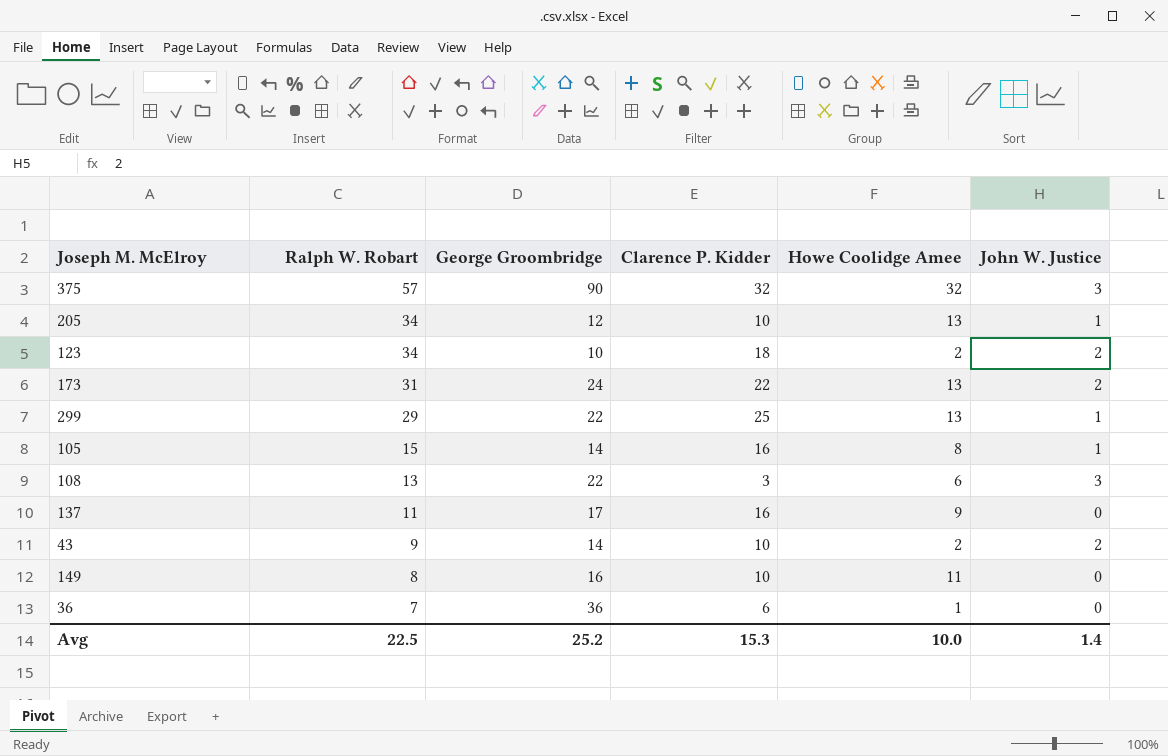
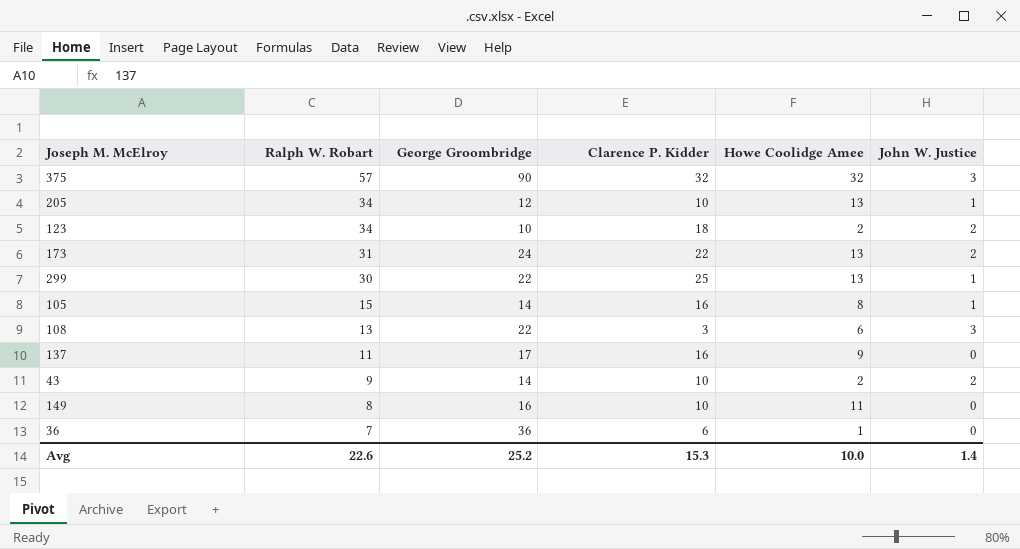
299 | Ralph W. Robart: 29 -> 30
Avg | Ralph W. Robart: 22.5 -> 22.6

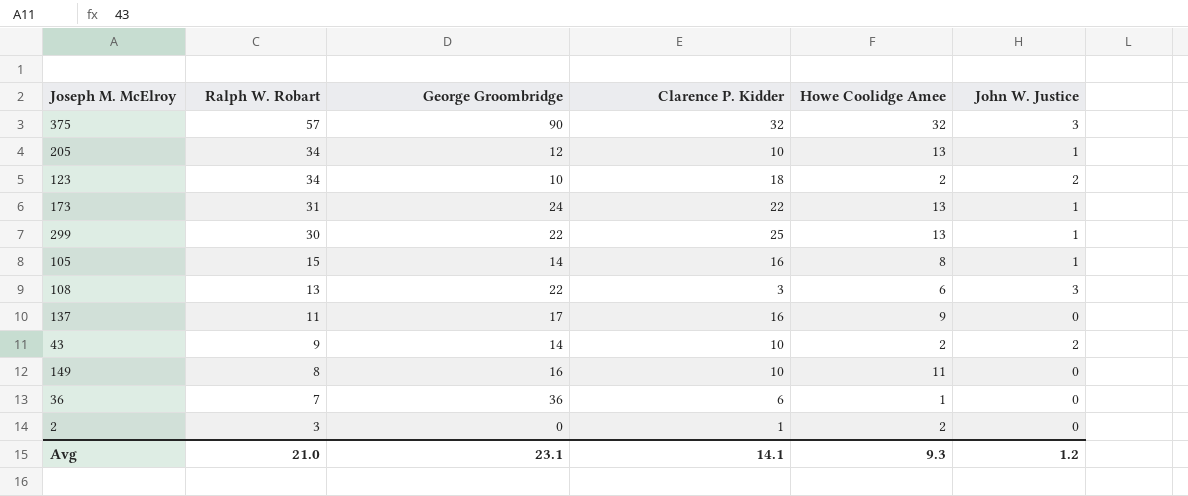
173 | John W. Justice: 2 -> 1
row 2: none -> 3 | 0 | 1 | 2 | 0
Avg | Ralph W. Robart: 22.6 -> 21.0
Avg | George Groombridge: 25.2 -> 23.1
Avg | Clarence P. Kidder: 15.3 -> 14.1
Avg | Howe Coolidge Amee: 10.0 -> 9.3
Avg | John W. Justice: 1.4 -> 1.2

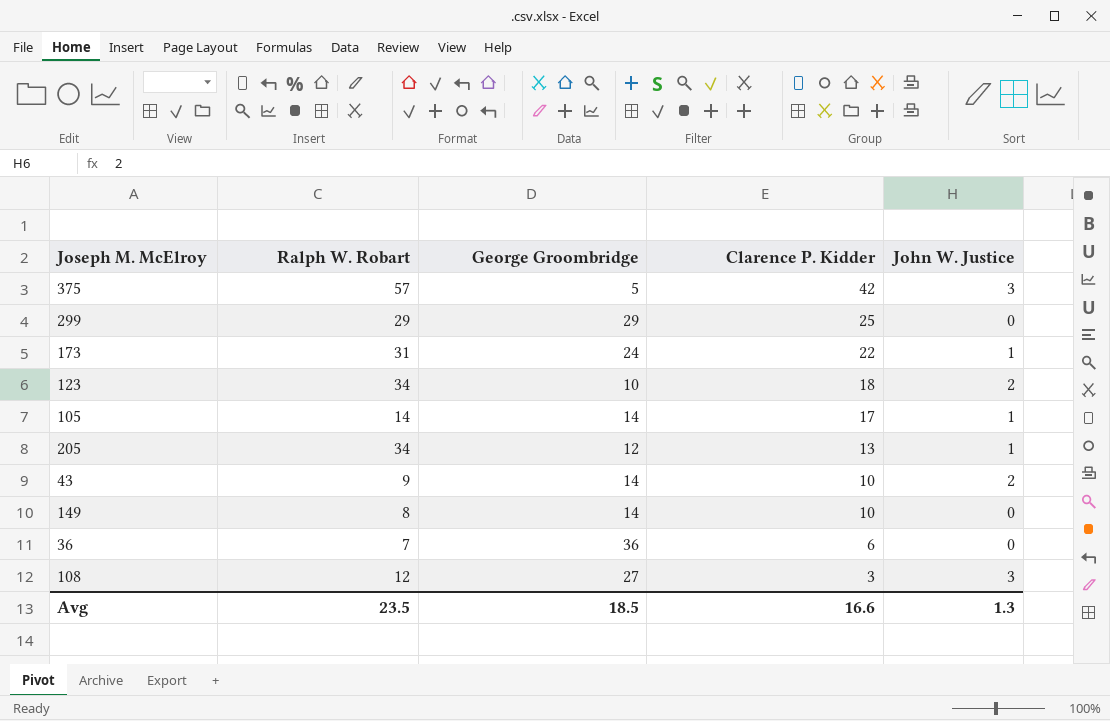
row order: Ralph W. Robart descending -> Clarence P. Kidder descending
column Howe Coolidge Amee | position: 5 -> none
row 137: 11 | 17 | 16 | 9 | 0 -> none
row 2: 3 | 0 | 1 | 2 | 0 -> none
375 | George Groombridge: 90 -> 5
375 | Clarence P. Kidder: 32 -> 42
299 | Ralph W. Robart: 30 -> 29
299 | George Groombridge: 22 -> 29
299 | John W. Justice: 1 -> 0
105 | Ralph W. Robart: 15 -> 14
105 | Clarence P. Kidder: 16 -> 17
205 | Clarence P. Kidder: 10 -> 13
149 | George Groombridge: 16 -> 14
108 | Ralph W. Robart: 13 -> 12
108 | George Groombridge: 22 -> 27
Avg | Ralph W. Robart: 21.0 -> 23.5
Avg | George Groombridge: 23.1 -> 18.5
Avg | Clarence P. Kidder: 14.1 -> 16.6
Avg | John W. Justice: 1.2 -> 1.3

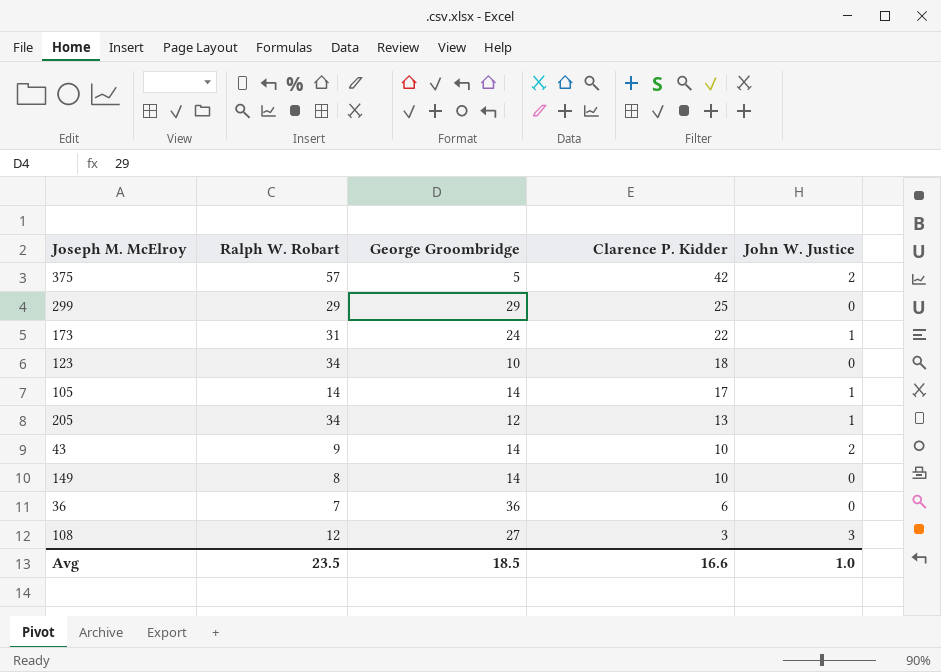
375 | John W. Justice: 3 -> 2
123 | John W. Justice: 2 -> 0
Avg | John W. Justice: 1.3 -> 1.0

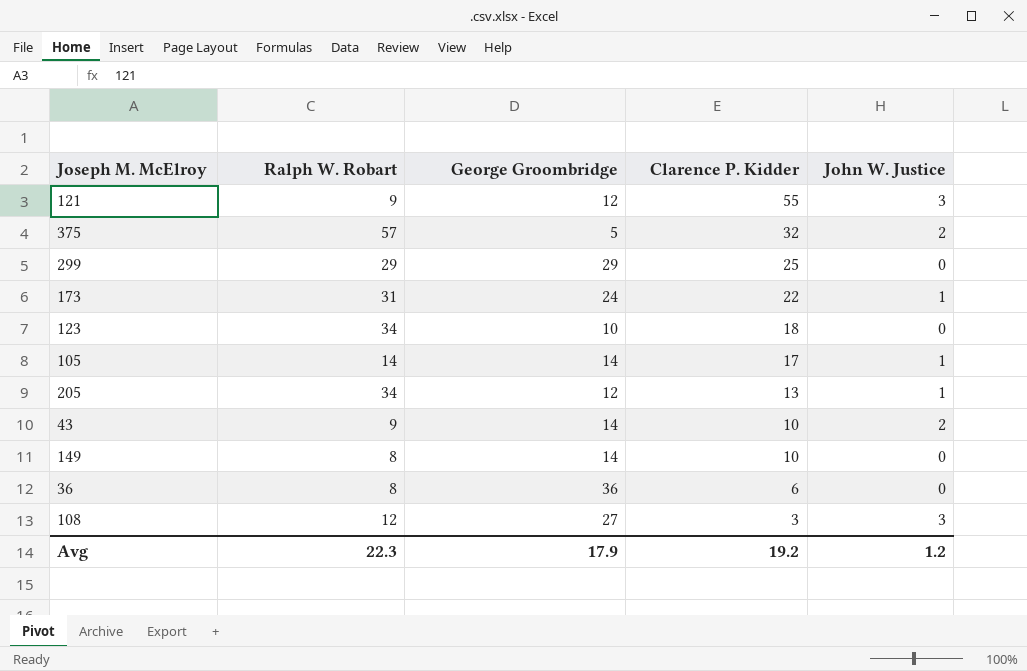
row 121: none -> 9 | 12 | 55 | 3
375 | Clarence P. Kidder: 42 -> 32
36 | Ralph W. Robart: 7 -> 8
Avg | Ralph W. Robart: 23.5 -> 22.3
Avg | George Groombridge: 18.5 -> 17.9
Avg | Clarence P. Kidder: 16.6 -> 19.2
Avg | John W. Justice: 1.0 -> 1.2

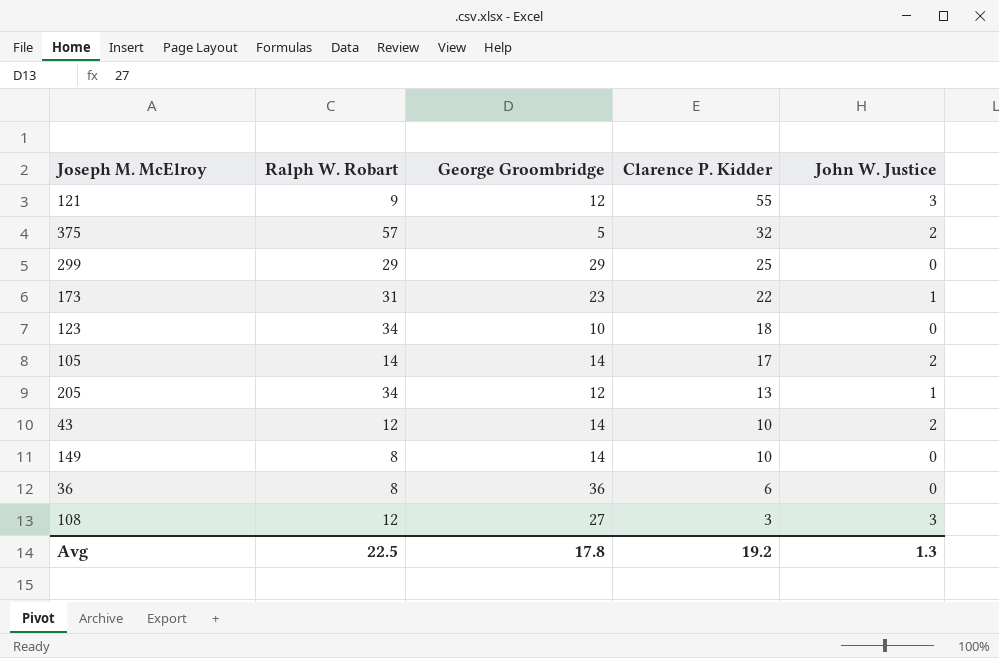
173 | George Groombridge: 24 -> 23
105 | John W. Justice: 1 -> 2
43 | Ralph W. Robart: 9 -> 12
Avg | Ralph W. Robart: 22.3 -> 22.5
Avg | George Groombridge: 17.9 -> 17.8
Avg | John W. Justice: 1.2 -> 1.3

